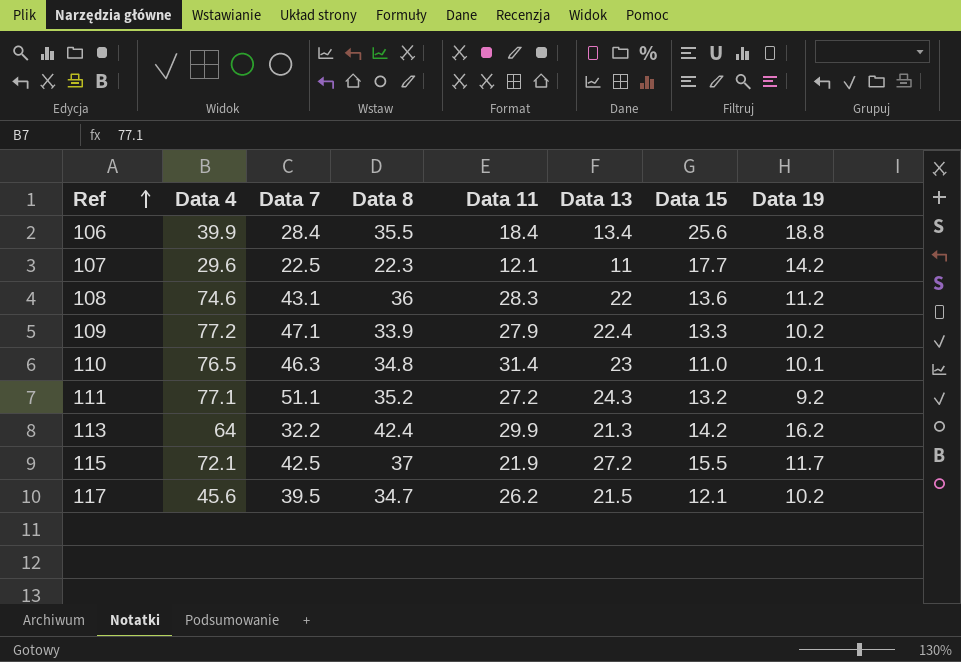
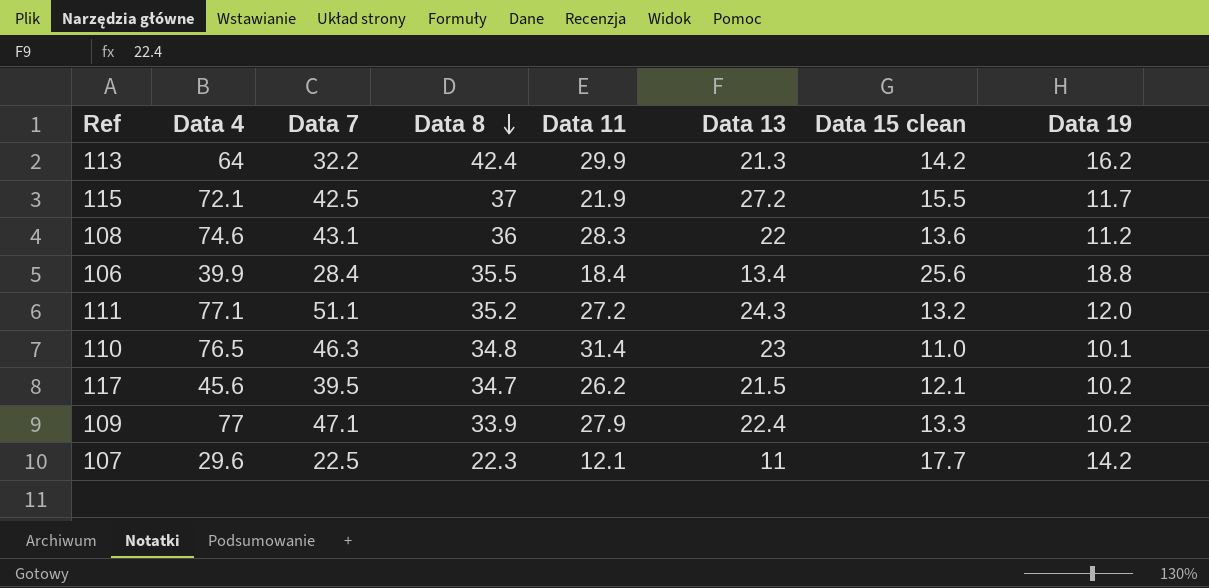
row order: Ref ascending -> Data 8 descending
column name: Data 15 -> Data 15 clean
111 | Data 19: 9.2 -> 12.0
109 | Data 4: 77.2 -> 77

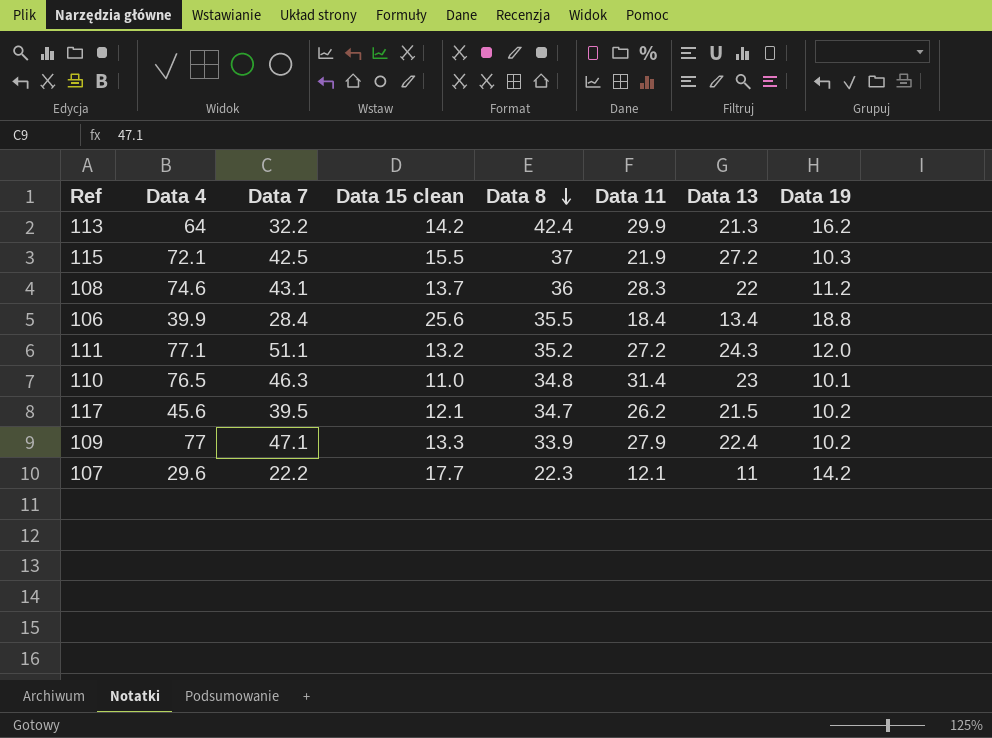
column Data 15 clean | position: 7 -> 4
115 | Data 19: 11.7 -> 10.3
108 | Data 15 clean: 13.6 -> 13.7
107 | Data 7: 22.5 -> 22.2

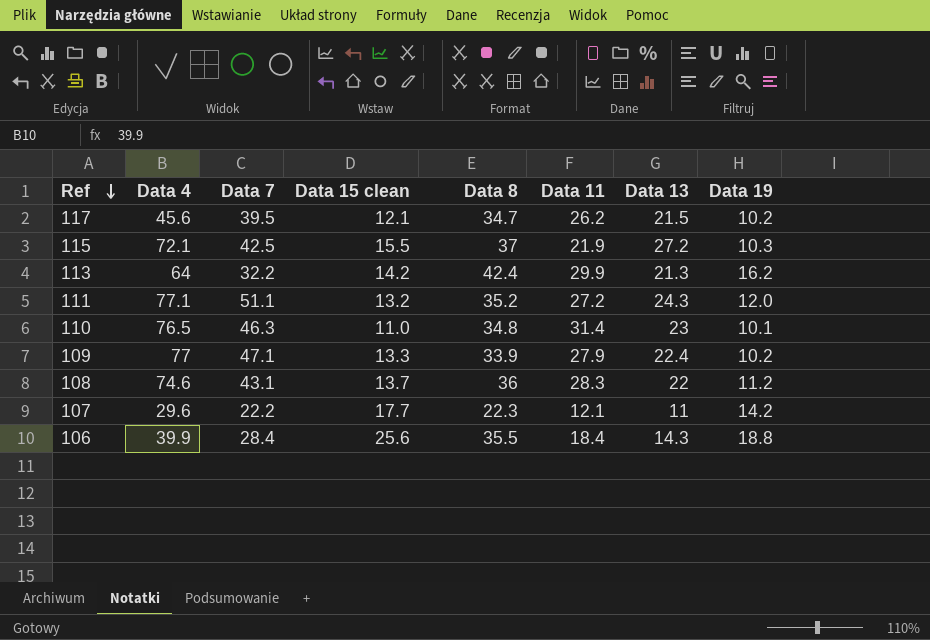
row order: Data 8 descending -> Ref descending
106 | Data 13: 13.4 -> 14.3

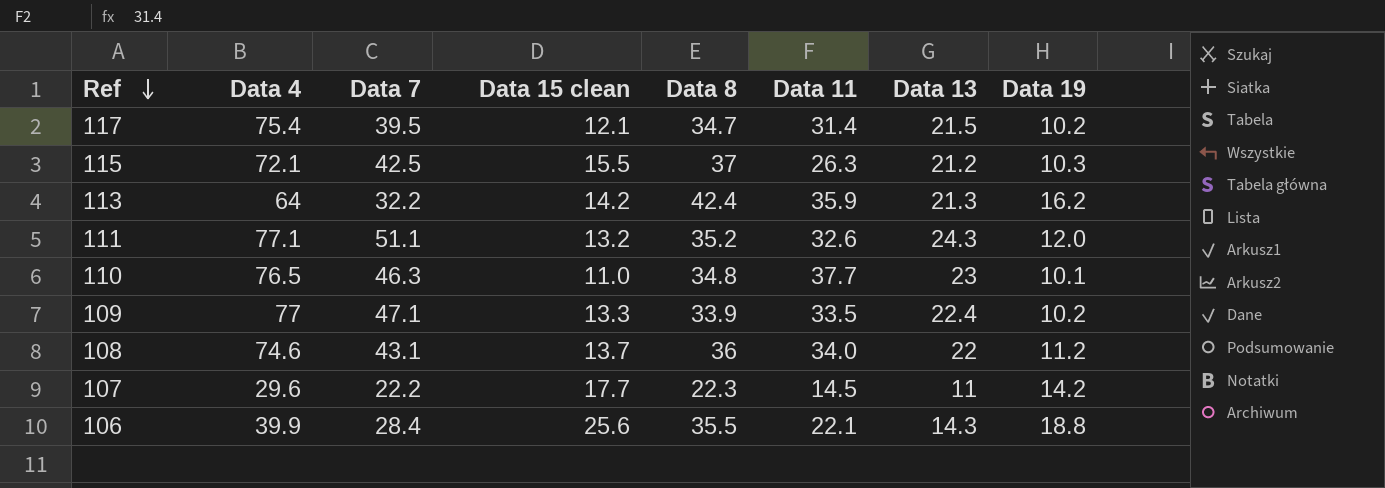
117 | Data 4: 45.6 -> 75.4
117 | Data 11: 26.2 -> 31.4
115 | Data 11: 21.9 -> 26.3
115 | Data 13: 27.2 -> 21.2
113 | Data 11: 29.9 -> 35.9
111 | Data 11: 27.2 -> 32.6
110 | Data 11: 31.4 -> 37.7
109 | Data 11: 27.9 -> 33.5
108 | Data 11: 28.3 -> 34.0
107 | Data 11: 12.1 -> 14.5
106 | Data 11: 18.4 -> 22.1

